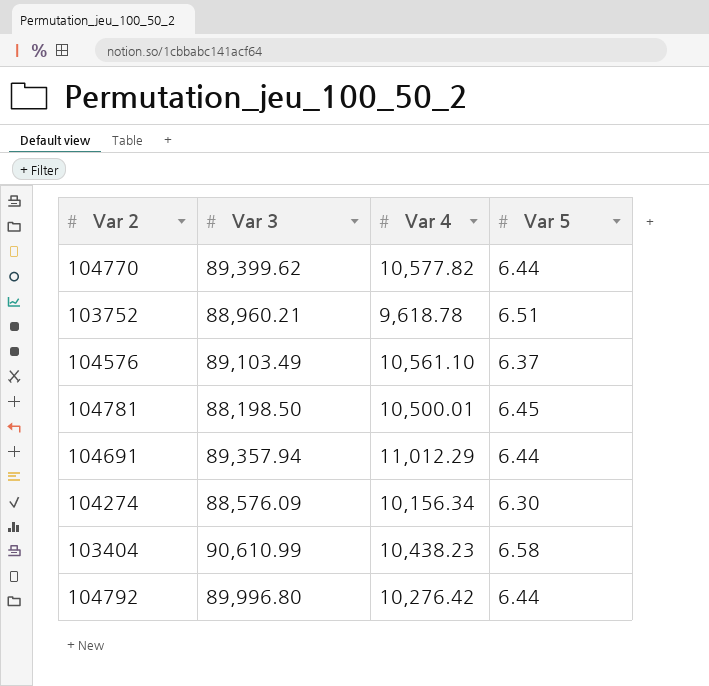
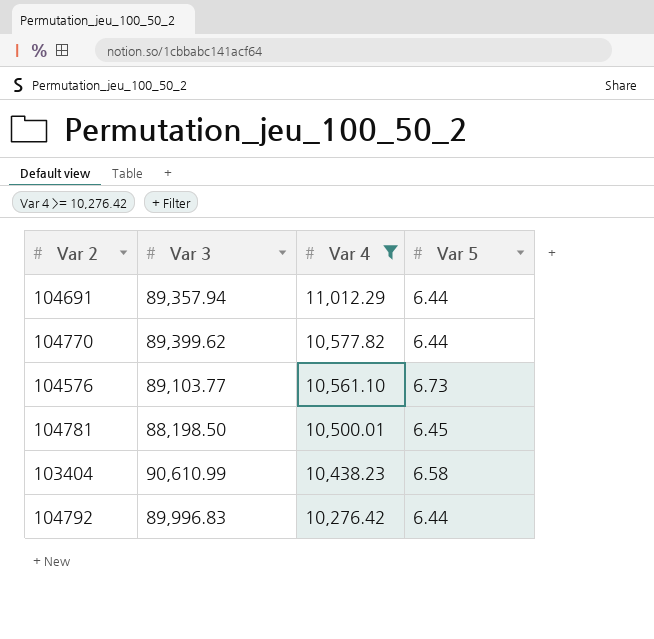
filter: none -> Var 4 >= 10,276.42
row order: none -> Var 4 descending
104576 | Var 3: 89,103.49 -> 89,103.77
104576 | Var 5: 6.37 -> 6.73
104792 | Var 3: 89,996.80 -> 89,996.83

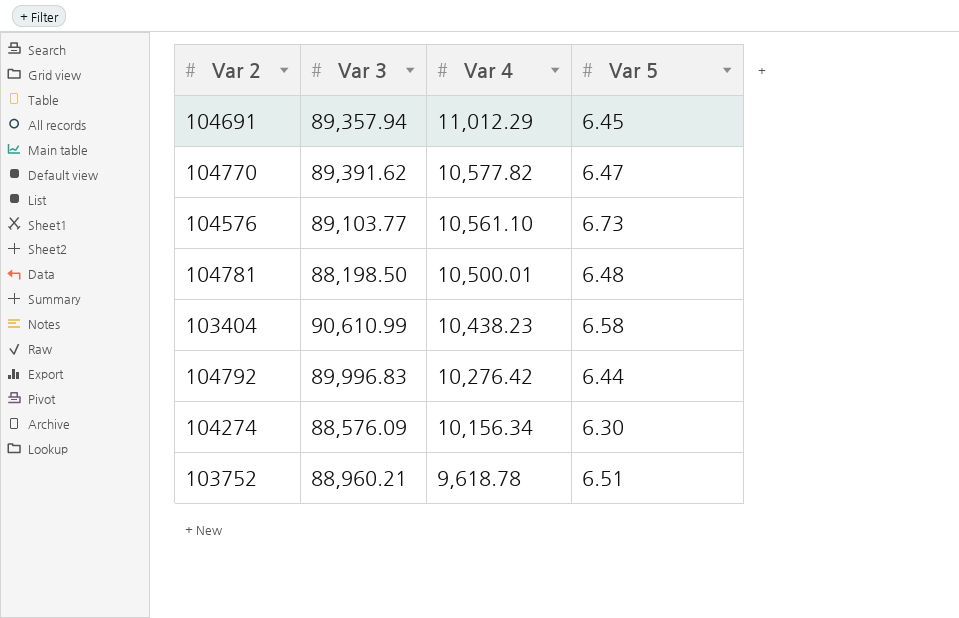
filter: Var 4 >= 10,276.42 -> none
104691 | Var 5: 6.44 -> 6.45
104770 | Var 3: 89,399.62 -> 89,391.62
104770 | Var 5: 6.44 -> 6.47
104781 | Var 5: 6.45 -> 6.48

